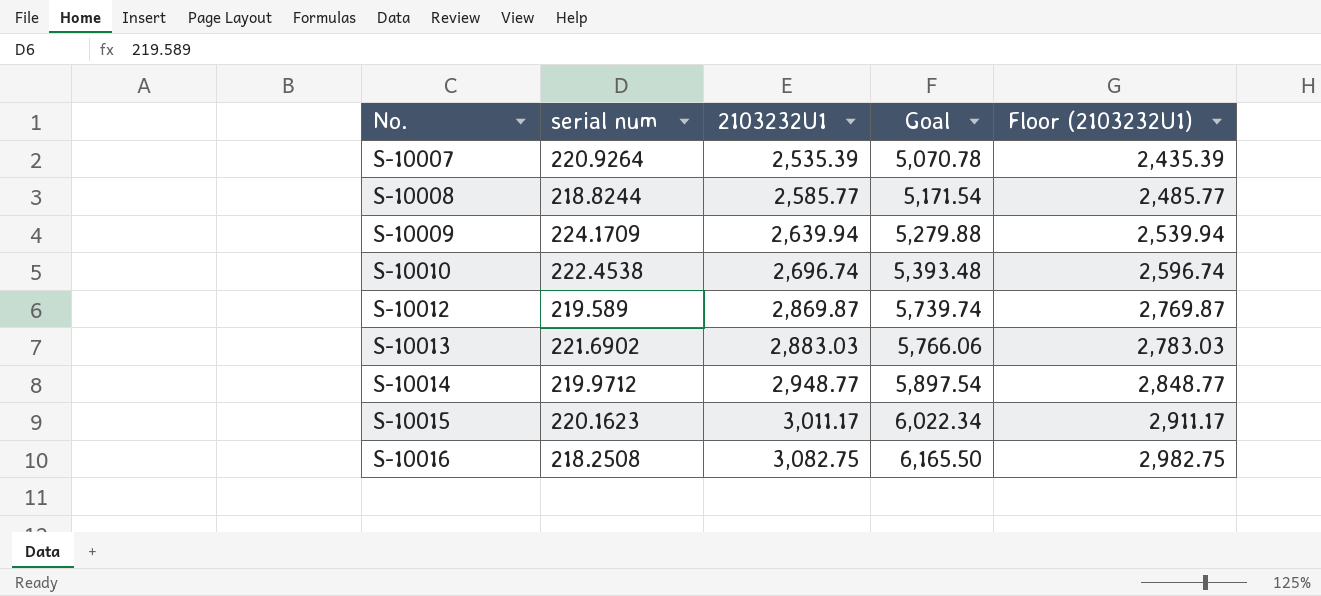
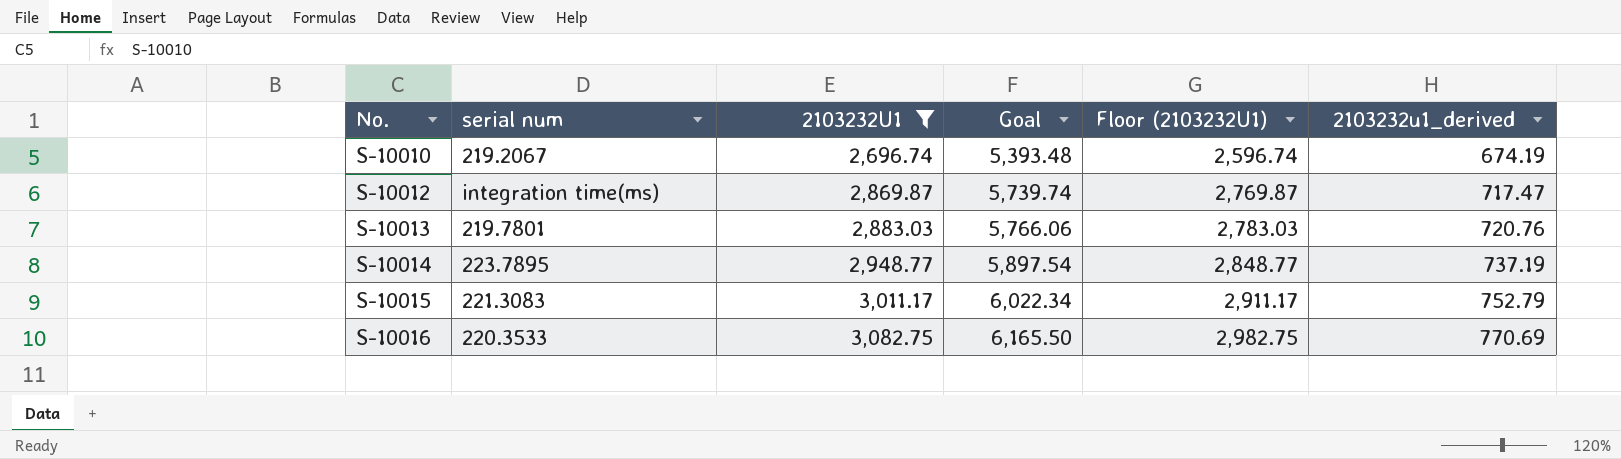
filter: none -> 2103232U1 >= 2,696.74
column 2103232u1_derived | formula: none -> [2103232U1] * 0.25
S-10010 | serial num: 222.4538 -> 219.2067
S-10012 | serial num: 219.589 -> integration time(ms)
S-10013 | serial num: 221.6902 -> 219.7801
S-10014 | serial num: 219.9712 -> 223.7895
S-10015 | serial num: 220.1623 -> 221.3083
S-10016 | serial num: 218.2508 -> 220.3533

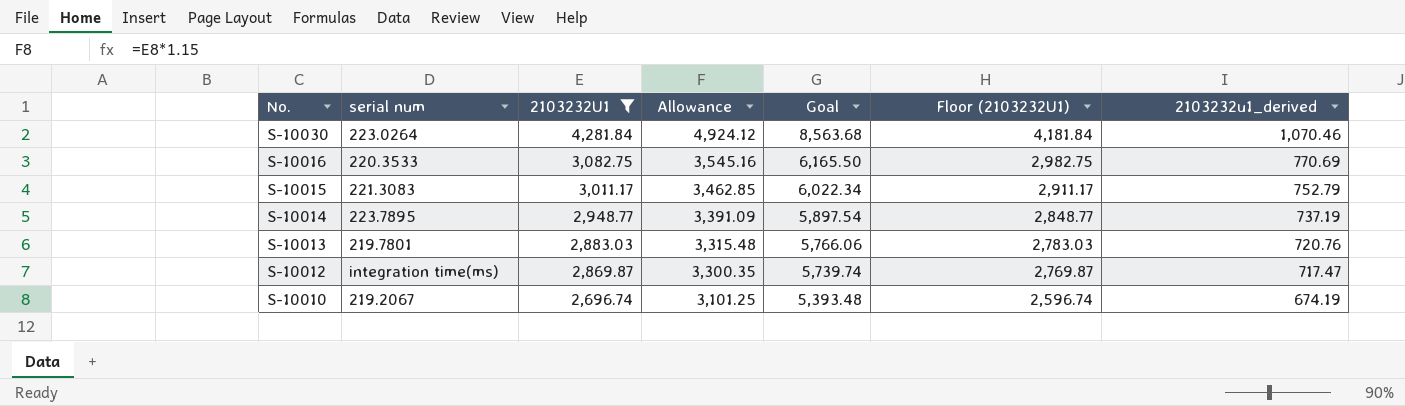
row order: No. ascending -> No. descending
column Allowance | formula: none -> [2103232U1] * 1.15
row S-10030: none -> 223.0264 | 4,281.84 | 4,924.12 | 8,563.68 | 4,181.84 | 1,070.46

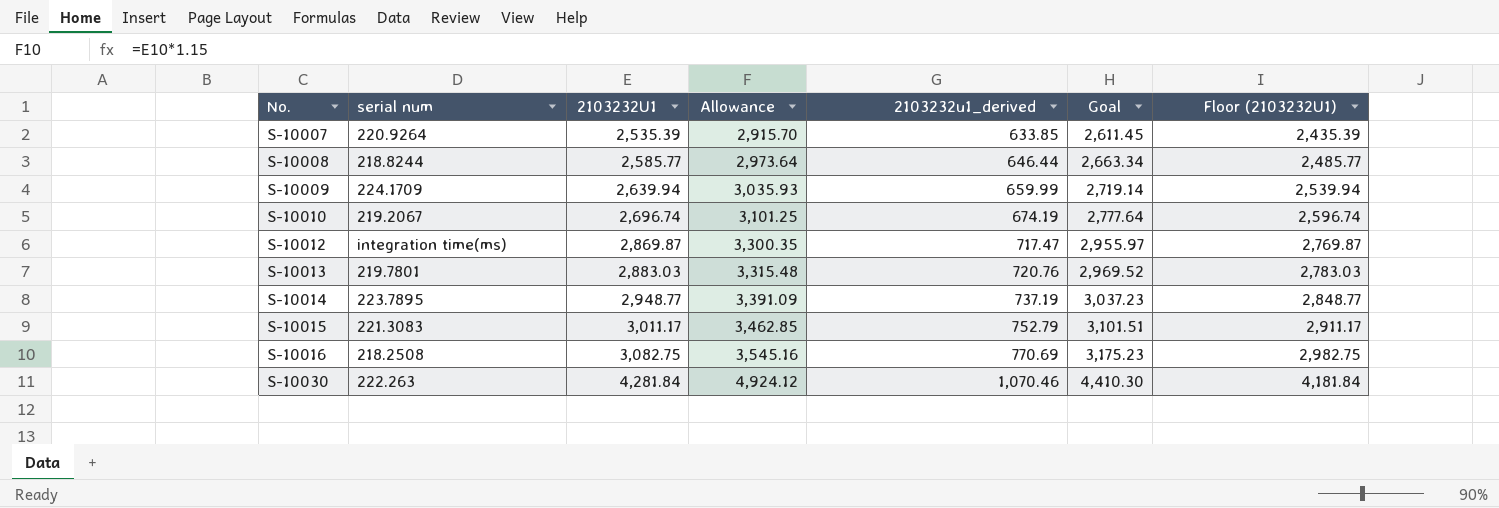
filter: 2103232U1 >= 2,696.74 -> none
row order: No. descending -> No. ascending
column 2103232u1_derived | position: 7 -> 5
column Goal | formula: [2103232U1] * 2 -> [2103232U1] * 1.03
S-10016 | serial num: 220.3533 -> 218.2508
S-10030 | serial num: 223.0264 -> 222.263

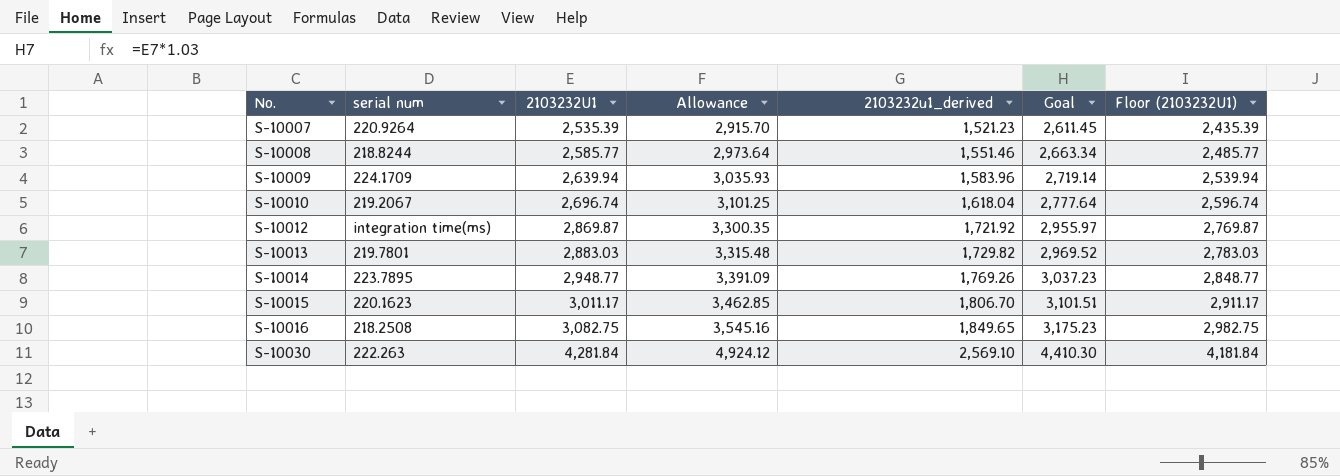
column 2103232u1_derived | formula: [2103232U1] * 0.25 -> [2103232U1] * 0.6
S-10015 | serial num: 221.3083 -> 220.1623

